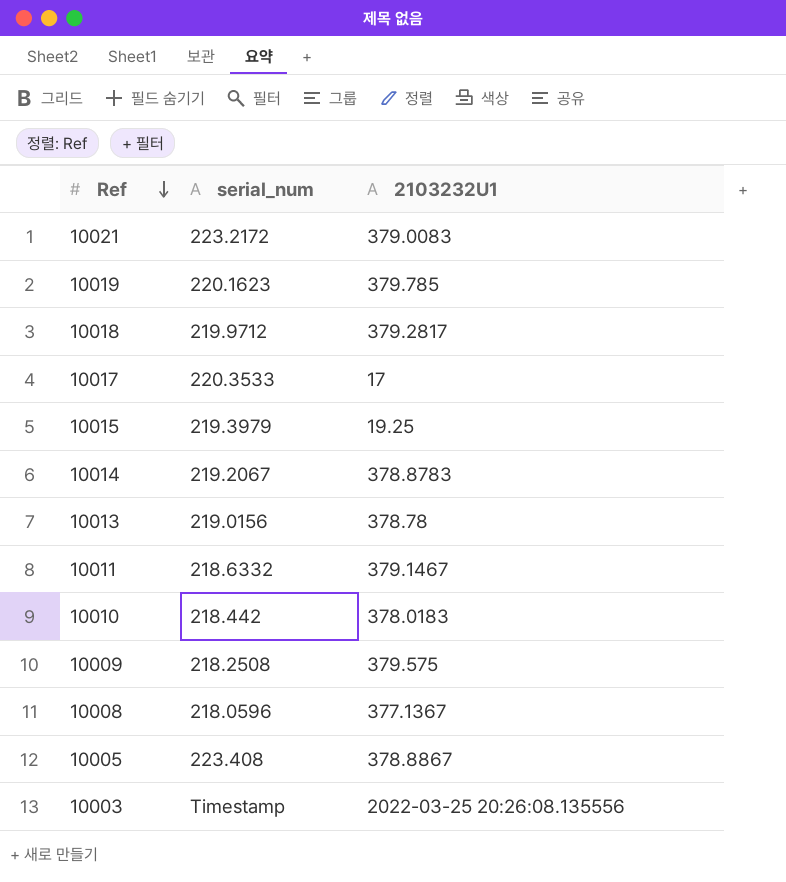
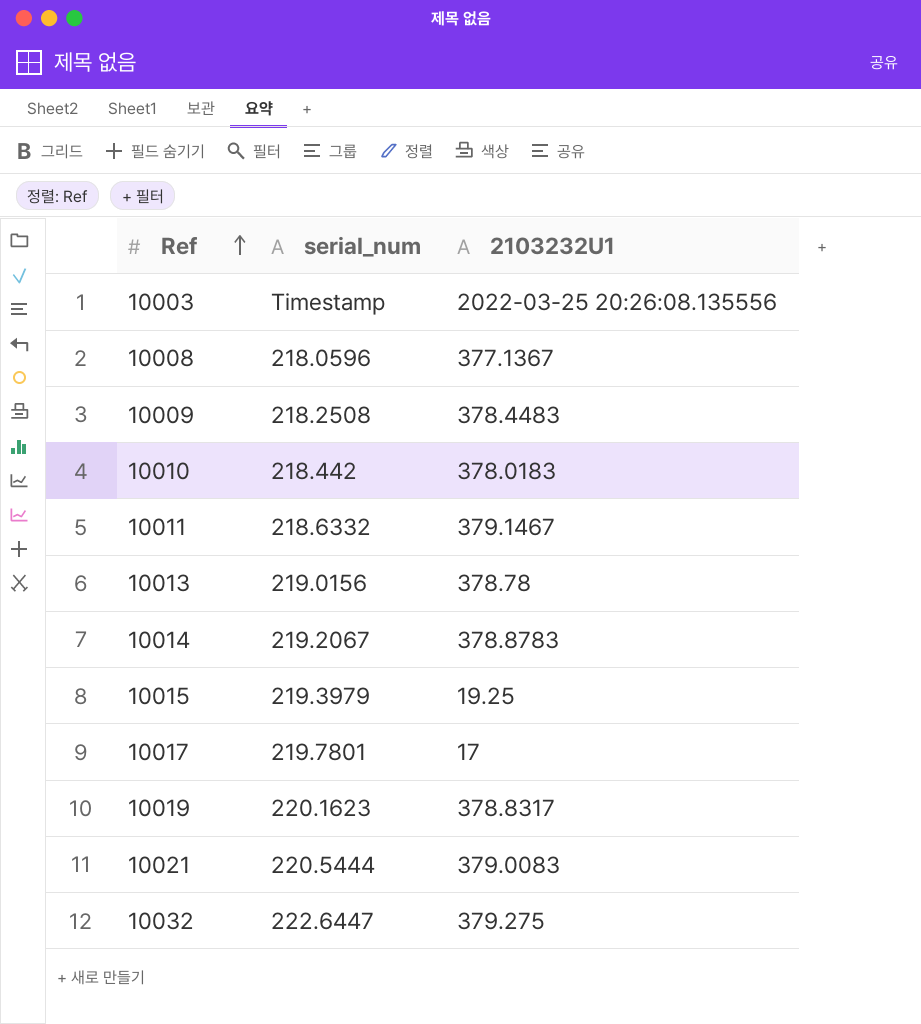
row order: Ref descending -> Ref ascending
row 10018: 219.9712 | 379.2817 -> none
row 10005: 223.408 | 378.8867 -> none
10009 | 2103232U1: 379.575 -> 378.4483
10017 | serial_num: 220.3533 -> 219.7801
10019 | 2103232U1: 379.785 -> 378.8317
10021 | serial_num: 223.2172 -> 220.5444
row 10032: none -> 222.6447 | 379.275

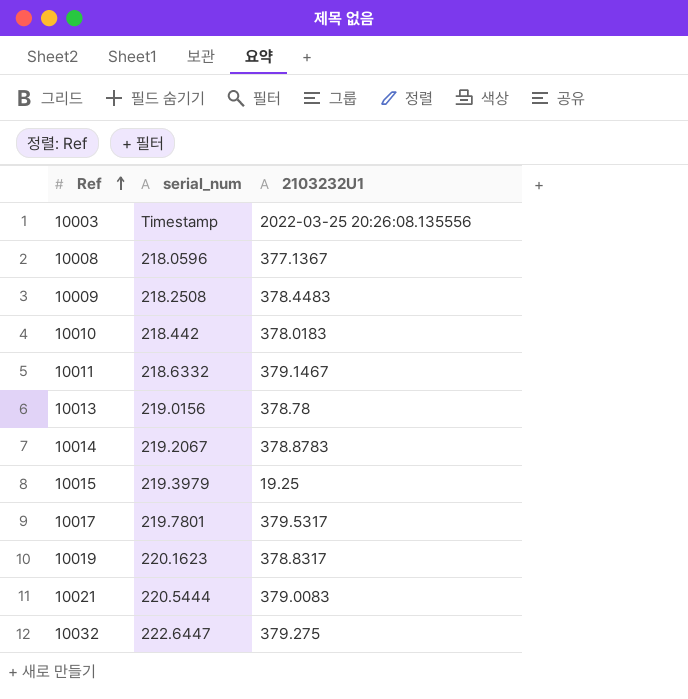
10017 | 2103232U1: 17 -> 379.5317

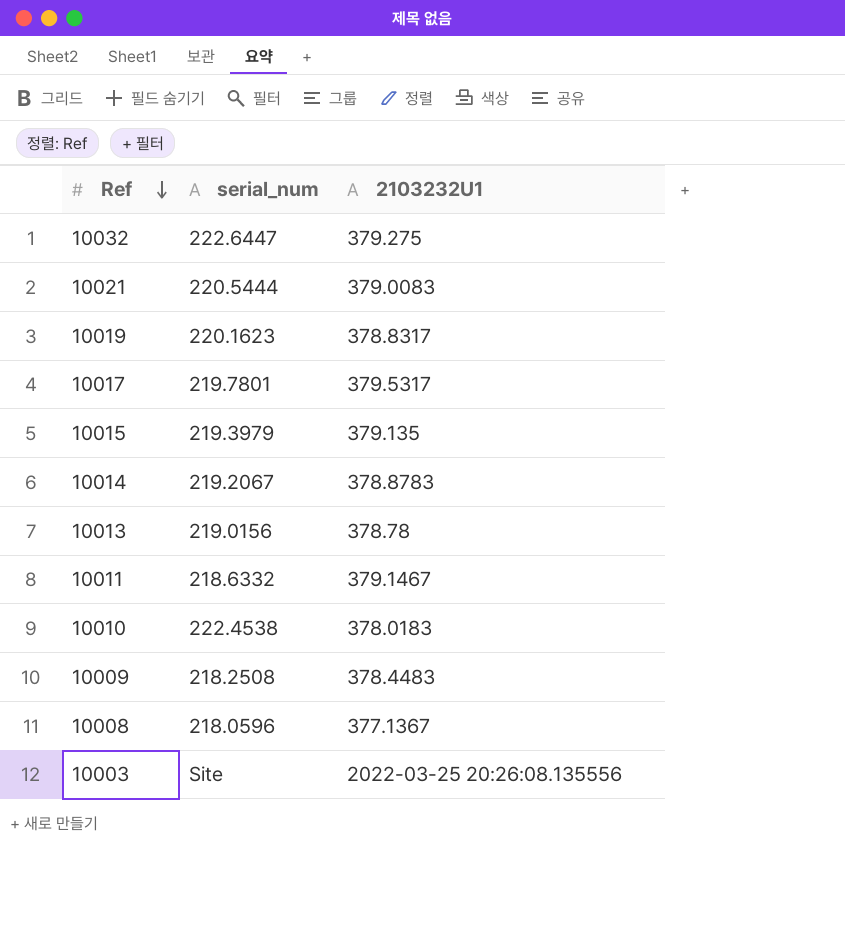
row order: Ref ascending -> Ref descending
10015 | 2103232U1: 19.25 -> 379.135
10010 | serial_num: 218.442 -> 222.4538
10003 | serial_num: Timestamp -> Site

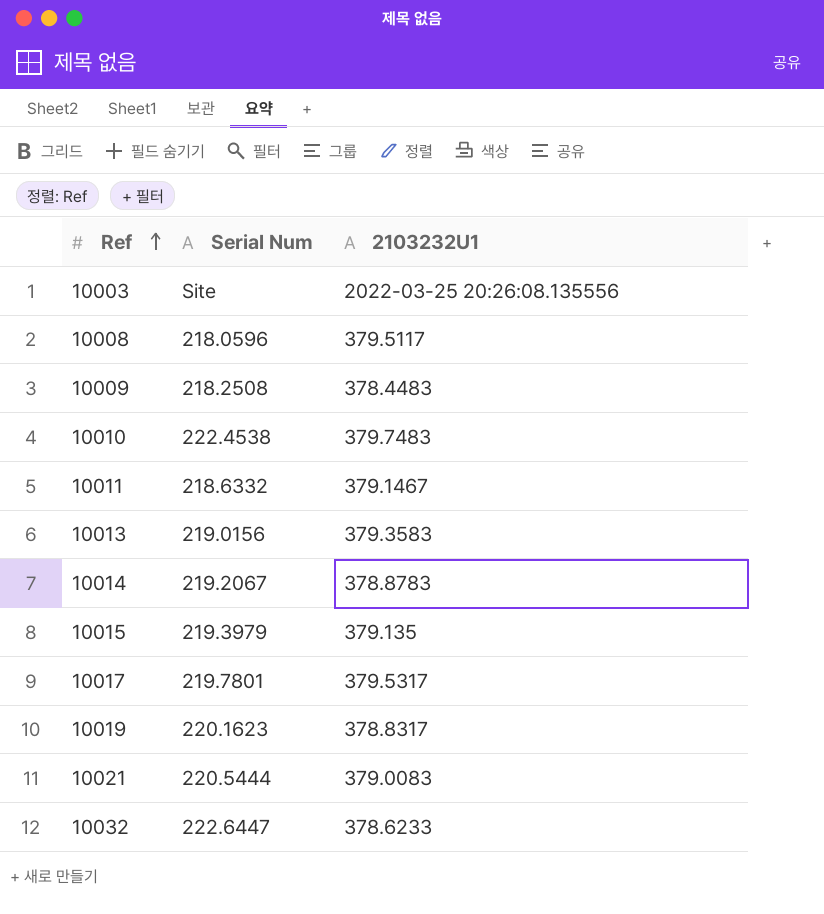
row order: Ref descending -> Ref ascending
column name: serial_num -> Serial Num
10008 | 2103232U1: 377.1367 -> 379.5117
10010 | 2103232U1: 378.0183 -> 379.7483
10013 | 2103232U1: 378.78 -> 379.3583
10032 | 2103232U1: 379.275 -> 378.6233

